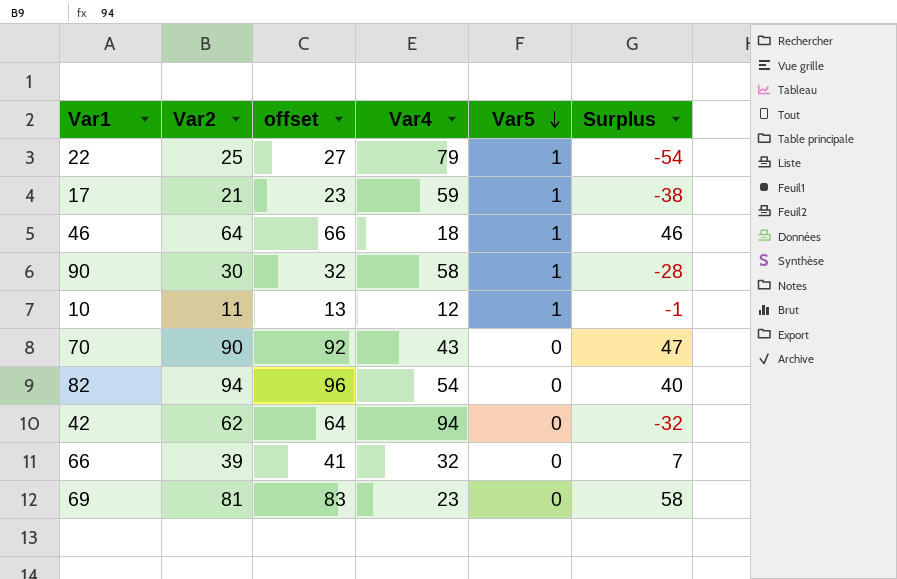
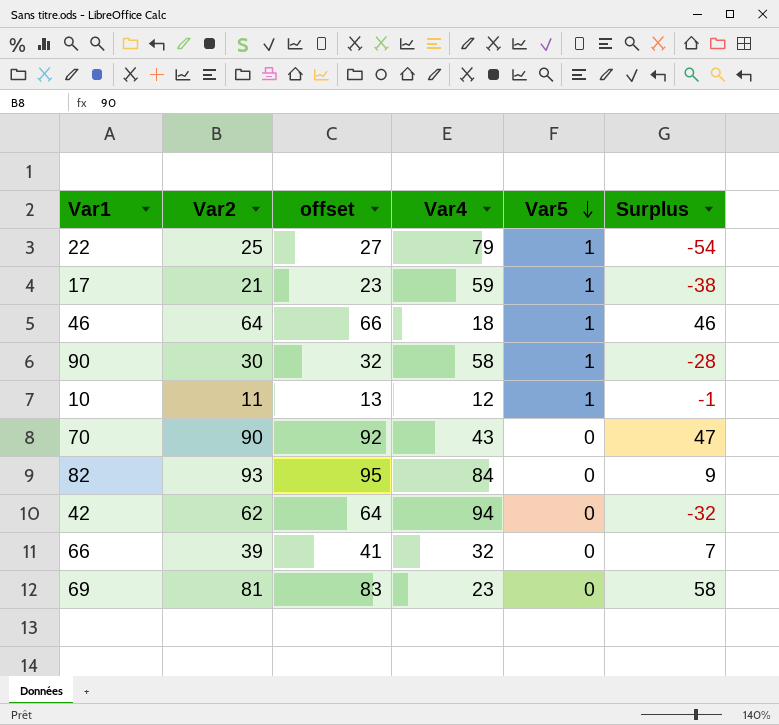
82 | Var2: 94 -> 93
82 | offset: 96 -> 95
82 | Var4: 54 -> 84
82 | Surplus: 40 -> 9

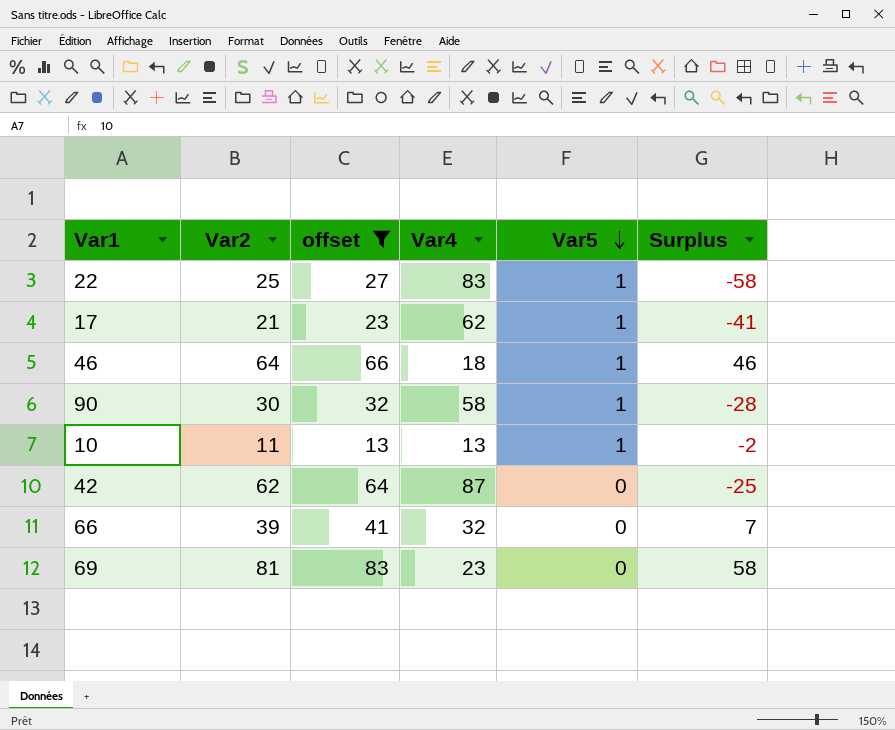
filter: none -> offset <= 83
22 | Var4: 79 -> 83
22 | Surplus: -54 -> -58
17 | Var4: 59 -> 62
17 | Surplus: -38 -> -41
10 | Var4: 12 -> 13
10 | Surplus: -1 -> -2
42 | Var4: 94 -> 87
42 | Surplus: -32 -> -25

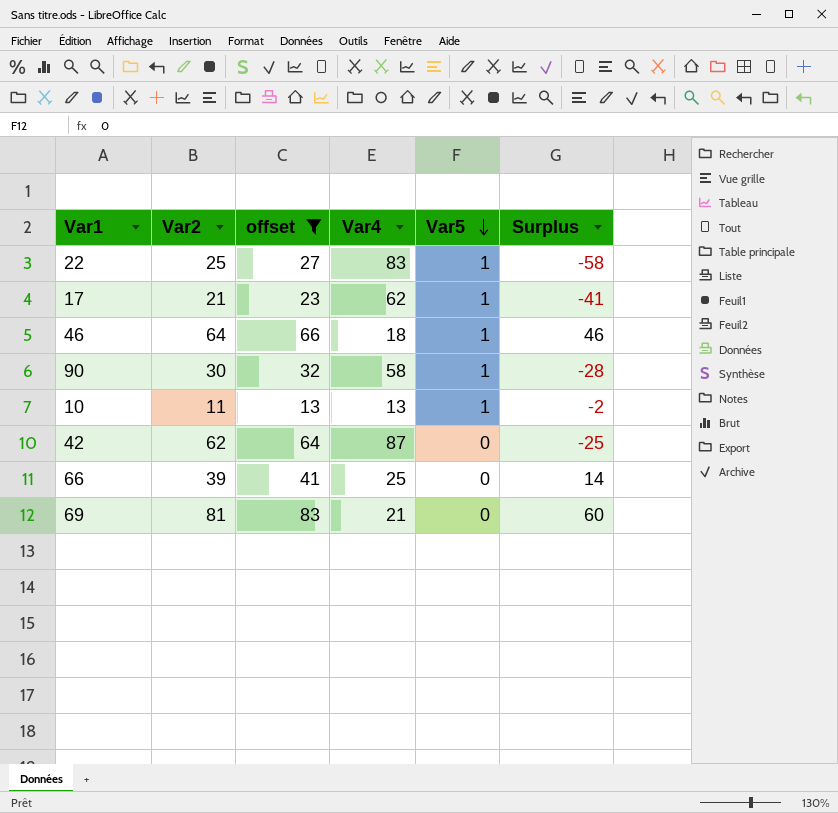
66 | Var4: 32 -> 25
66 | Surplus: 7 -> 14
69 | Var4: 23 -> 21
69 | Surplus: 58 -> 60

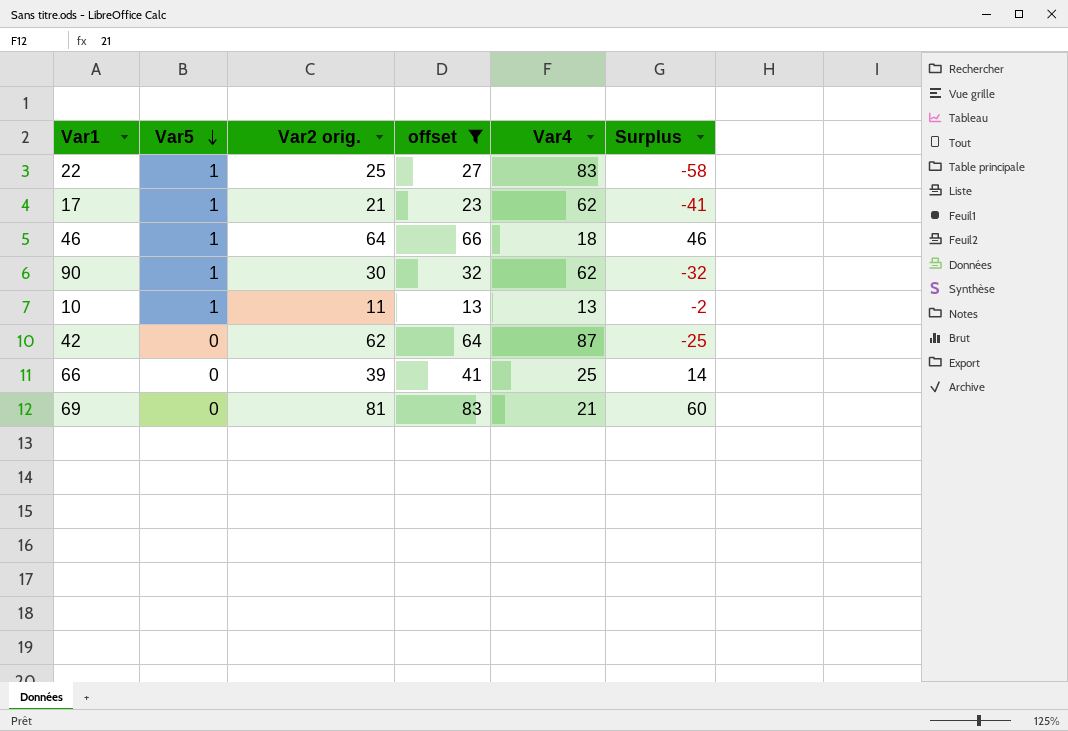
column Var5 | position: 5 -> 2
column name: Var2 -> Var2 orig.
90 | Var4: 58 -> 62
90 | Surplus: -28 -> -32

